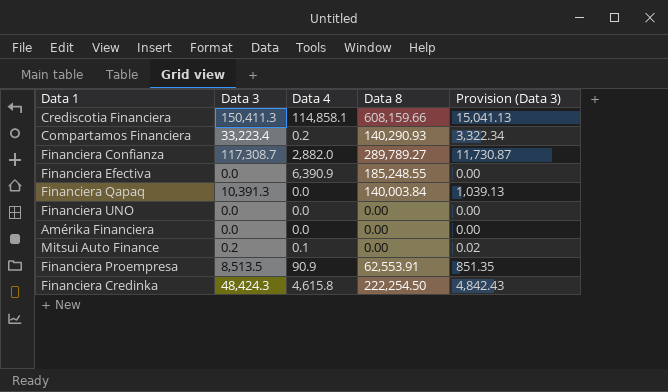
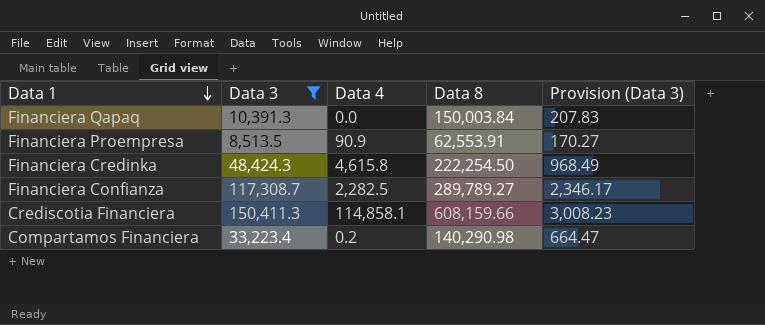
filter: none -> Data 3 >= 8,513.5
row order: none -> Data 1 descending
column Provision (Data 3) | formula: [Data 3] * 0.1 -> [Data 3] * 0.02
Financiera Qapaq | Data 8: 140,003.84 -> 150,003.84
Financiera Confianza | Data 4: 2,882.0 -> 2,282.5
Compartamos Financiera | Data 8: 140,290.93 -> 140,290.98

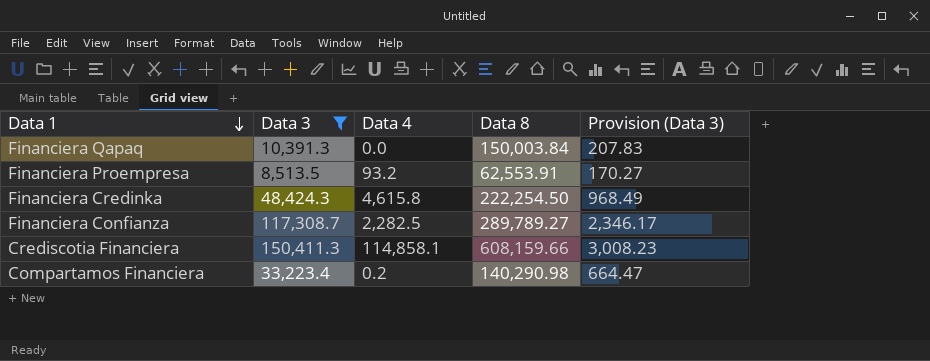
Financiera Proempresa | Data 4: 90.9 -> 93.2

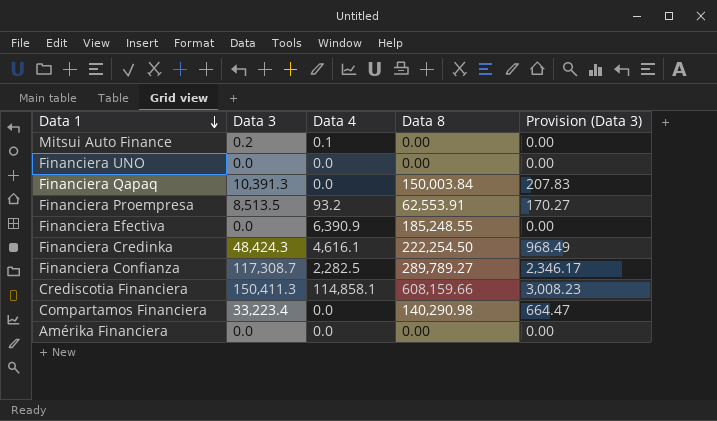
filter: Data 3 >= 8,513.5 -> none
Financiera Credinka | Data 4: 4,615.8 -> 4,616.1
Compartamos Financiera | Data 4: 0.2 -> 0.0

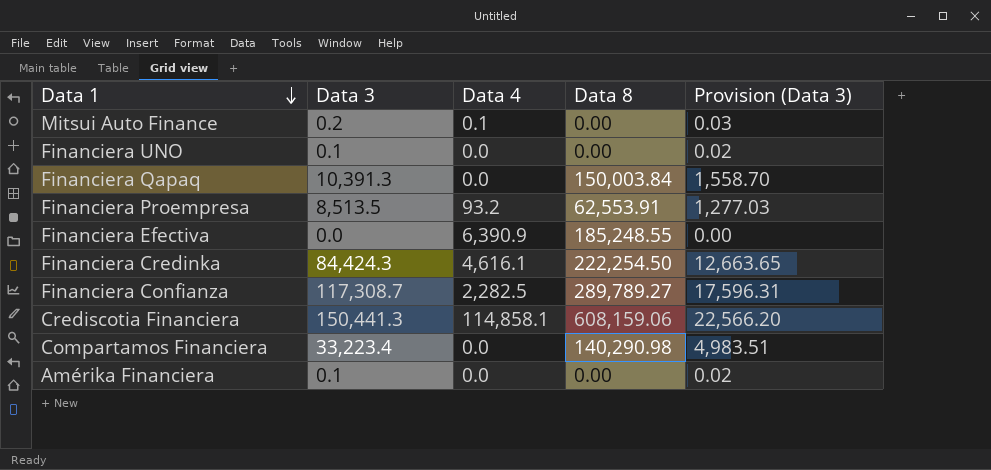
column Provision (Data 3) | formula: [Data 3] * 0.02 -> [Data 3] * 0.15
Financiera UNO | Data 3: 0.0 -> 0.1
Financiera Credinka | Data 3: 48,424.3 -> 84,424.3
Crediscotia Financiera | Data 3: 150,411.3 -> 150,441.3
Crediscotia Financiera | Data 8: 608,159.66 -> 608,159.06
Amérika Financiera | Data 3: 0.0 -> 0.1

